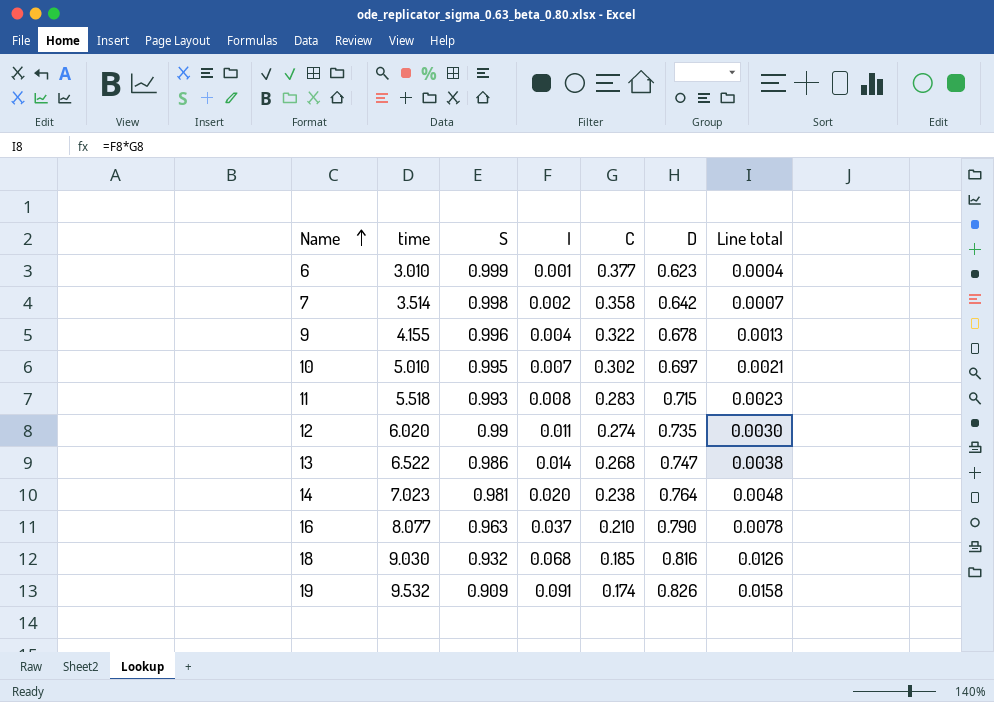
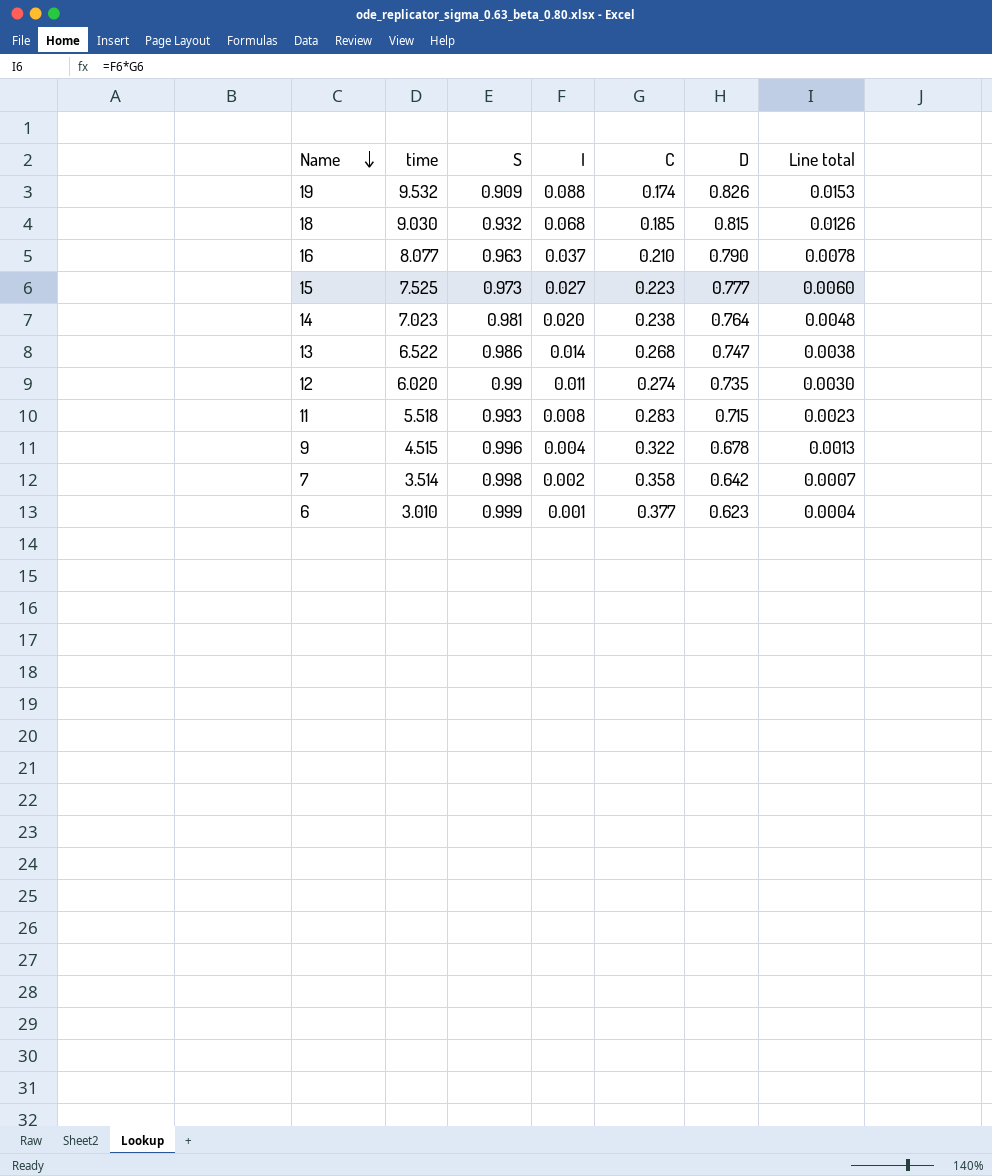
row order: Name ascending -> Name descending
row 10: 5.010 | 0.995 | 0.007 | 0.302 | 0.697 | 0.0021 -> none
19 | I: 0.091 -> 0.088
19 | Line total: 0.0158 -> 0.0153
18 | D: 0.816 -> 0.815
row 15: none -> 7.525 | 0.973 | 0.027 | 0.223 | 0.777 | 0.0060
9 | time: 4.155 -> 4.515

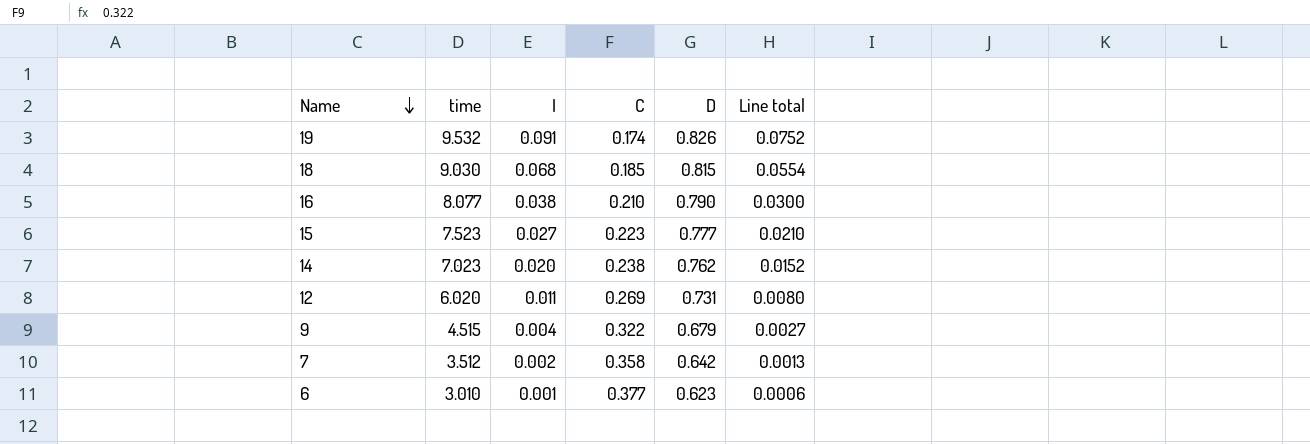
column S | position: 3 -> none
column Line total | formula: [I] * [C] -> [I] * [D]
row 13: 6.522 | 0.986 | 0.014 | 0.268 | 0.747 | 0.0038 -> none
row 11: 5.518 | 0.993 | 0.008 | 0.283 | 0.715 | 0.0023 -> none
19 | I: 0.088 -> 0.091
16 | I: 0.037 -> 0.038
15 | time: 7.525 -> 7.523
14 | D: 0.764 -> 0.762
12 | C: 0.274 -> 0.269
12 | D: 0.735 -> 0.731
9 | D: 0.678 -> 0.679
7 | time: 3.514 -> 3.512

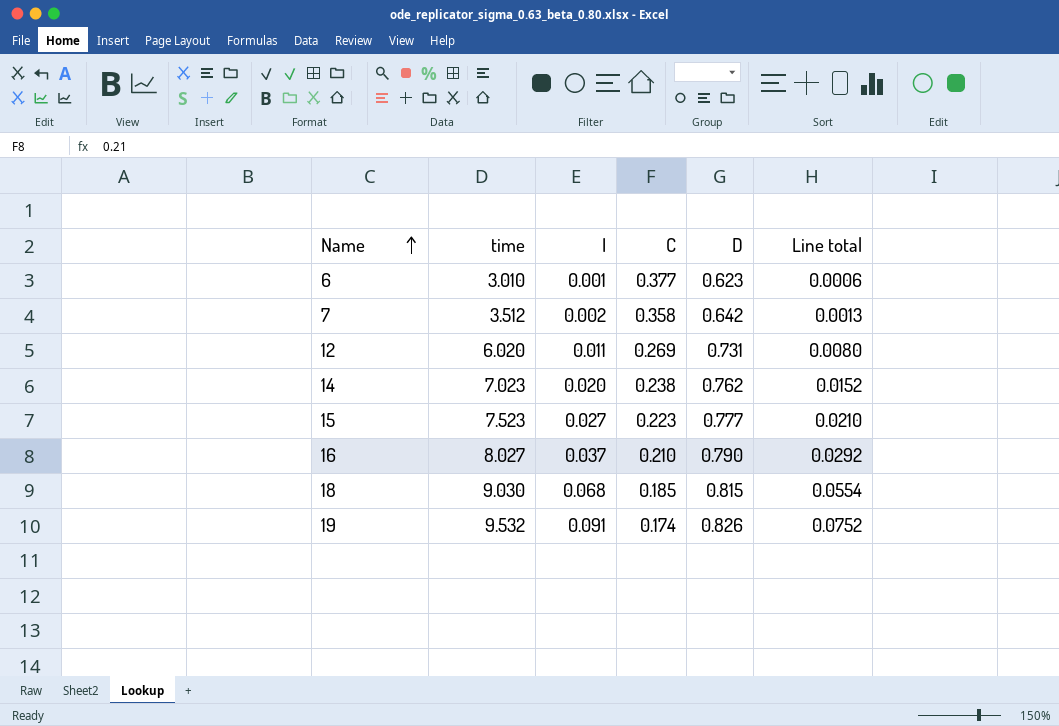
row order: Name descending -> Name ascending
row 9: 4.515 | 0.004 | 0.322 | 0.679 | 0.0027 -> none
16 | time: 8.077 -> 8.027
16 | I: 0.038 -> 0.037
16 | Line total: 0.0300 -> 0.0292

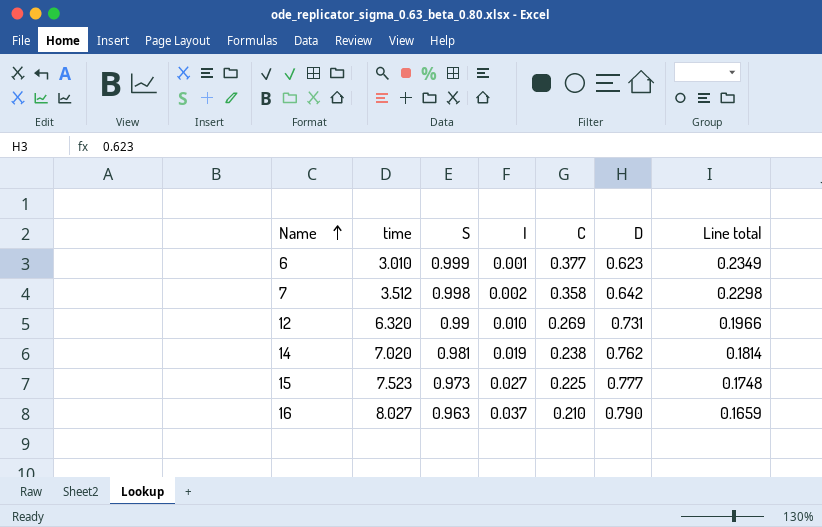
column S | position: none -> 3
column Line total | formula: [I] * [D] -> [C] * [D]
row 18: 9.030 | 0.068 | 0.185 | 0.815 | 0.0554 -> none
row 19: 9.532 | 0.091 | 0.174 | 0.826 | 0.0752 -> none
12 | time: 6.020 -> 6.320
12 | I: 0.011 -> 0.010
14 | time: 7.023 -> 7.020
14 | I: 0.020 -> 0.019
15 | C: 0.223 -> 0.225

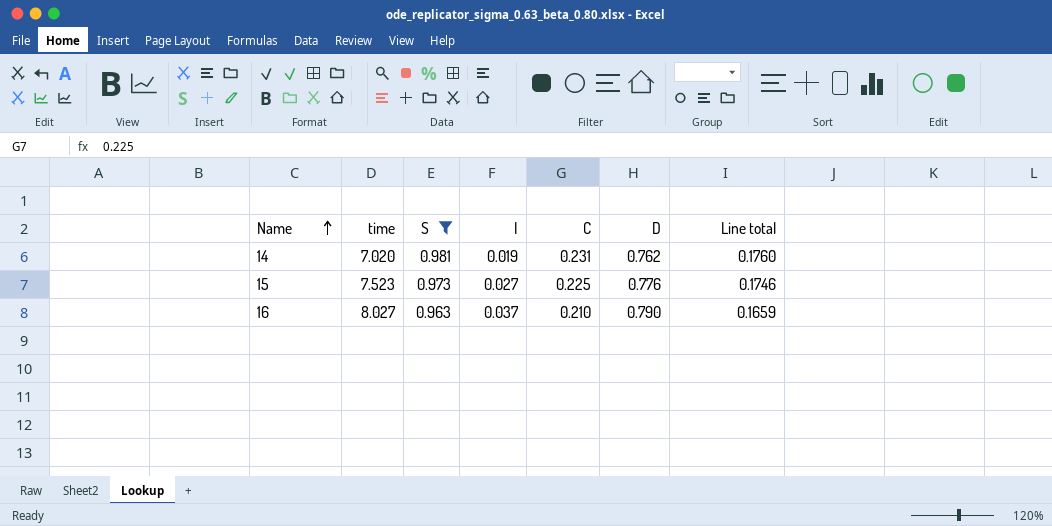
filter: none -> S <= 0.981
14 | C: 0.238 -> 0.231
14 | Line total: 0.1814 -> 0.1760
15 | D: 0.777 -> 0.776
15 | Line total: 0.1748 -> 0.1746

